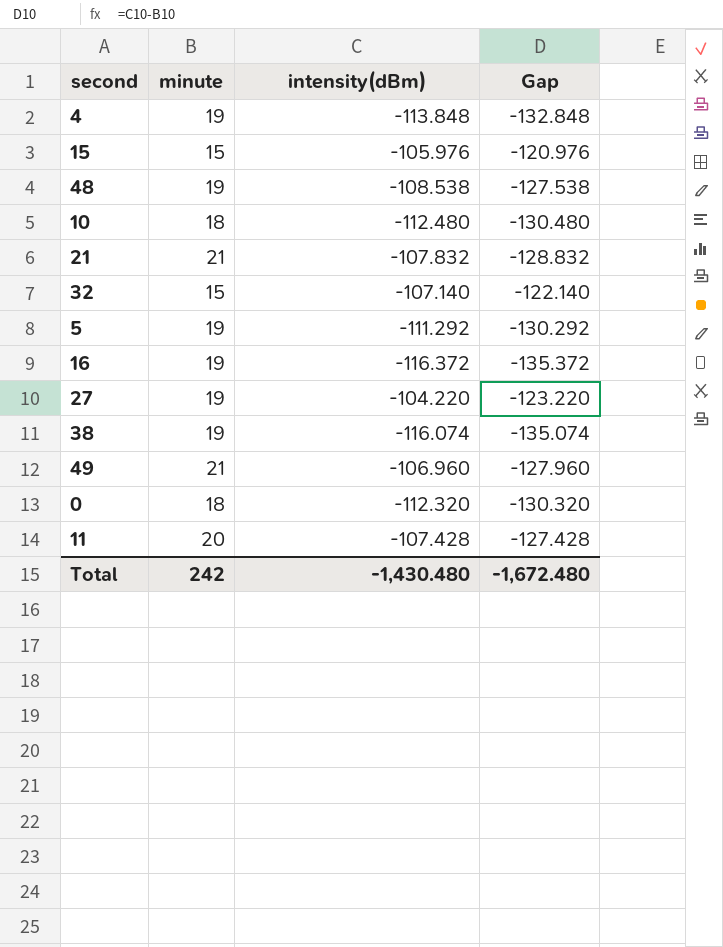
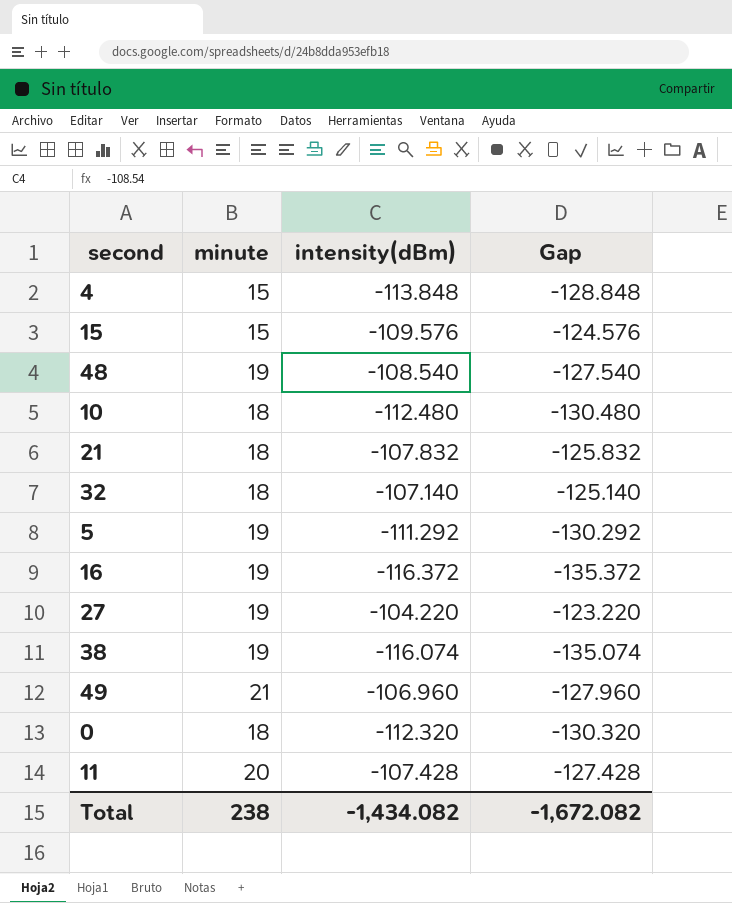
4 | minute: 19 -> 15
4 | Gap: -132.848 -> -128.848
15 | intensity(dBm): -105.976 -> -109.576
15 | Gap: -120.976 -> -124.576
48 | intensity(dBm): -108.538 -> -108.540
48 | Gap: -127.538 -> -127.540
21 | minute: 21 -> 18
21 | Gap: -128.832 -> -125.832
32 | minute: 15 -> 18
32 | Gap: -122.140 -> -125.140
Total | minute: 242 -> 238
Total | intensity(dBm): -1,430.480 -> -1,434.082
Total | Gap: -1,672.480 -> -1,672.082

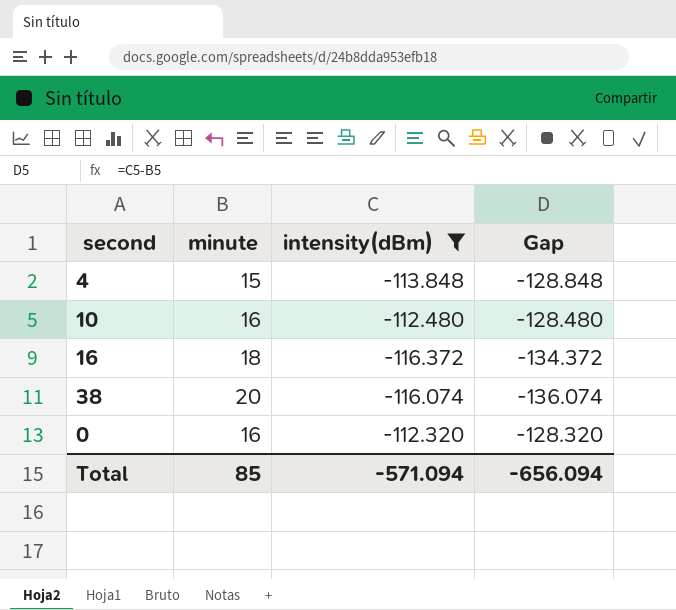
filter: none -> intensity(dBm) <= -112.320
10 | minute: 18 -> 16
10 | Gap: -130.480 -> -128.480
16 | minute: 19 -> 18
16 | Gap: -135.372 -> -134.372
38 | minute: 19 -> 20
38 | Gap: -135.074 -> -136.074
0 | minute: 18 -> 16
0 | Gap: -130.320 -> -128.320
Total | minute: 238 -> 85
Total | intensity(dBm): -1,434.082 -> -571.094
Total | Gap: -1,672.082 -> -656.094

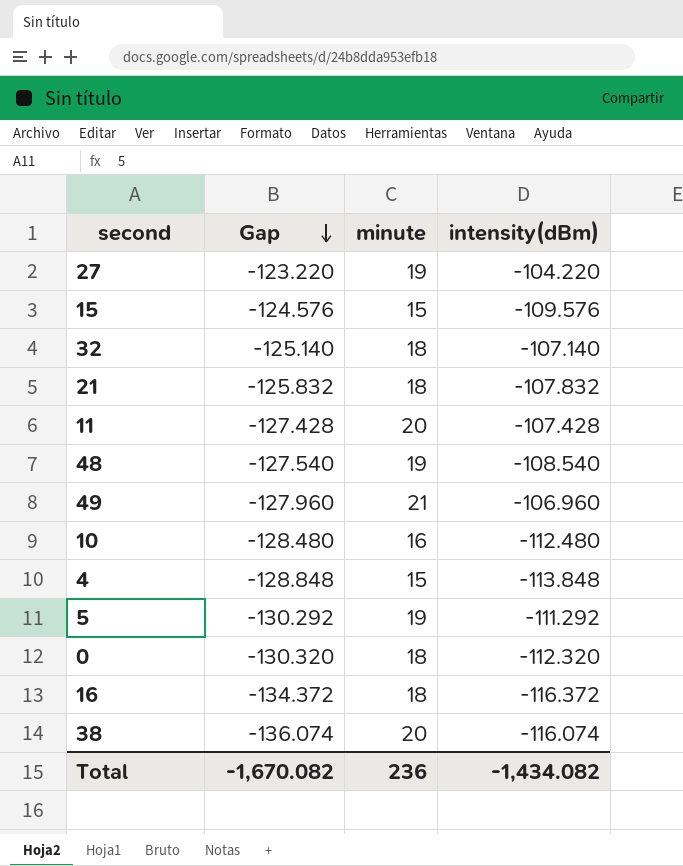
filter: intensity(dBm) <= -112.320 -> none
row order: none -> Gap descending
column Gap | position: 4 -> 2
0 | Gap: -128.320 -> -130.320
0 | minute: 16 -> 18
Total | Gap: -656.094 -> -1,670.082
Total | minute: 85 -> 236
Total | intensity(dBm): -571.094 -> -1,434.082

